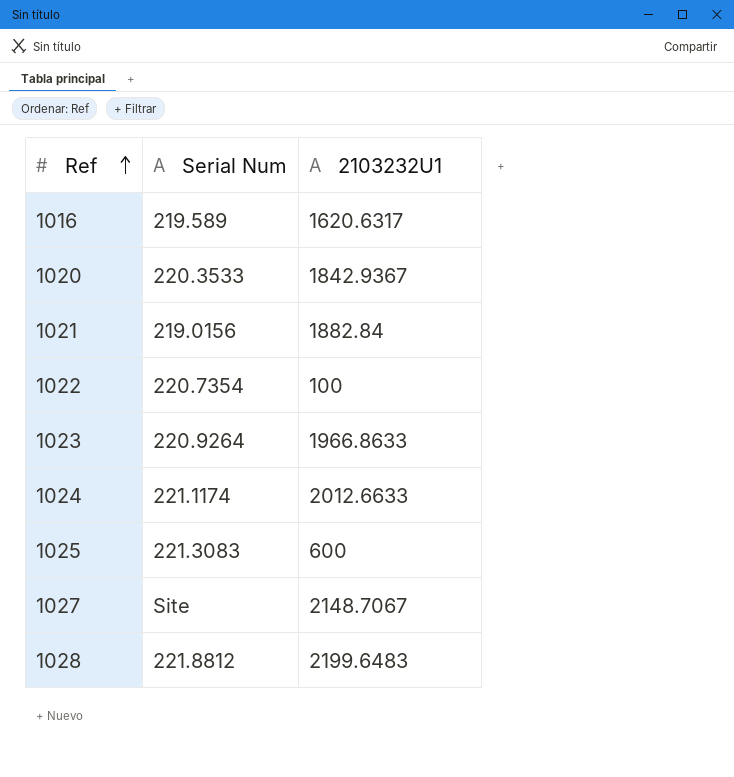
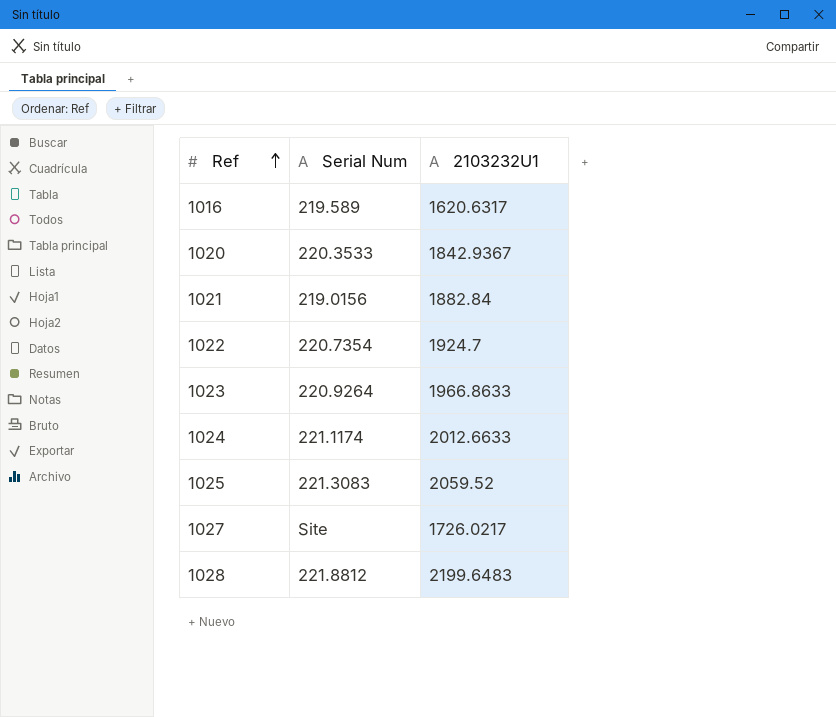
1022 | 2103232U1: 100 -> 1924.7
1025 | 2103232U1: 600 -> 2059.52
1027 | 2103232U1: 2148.7067 -> 1726.0217

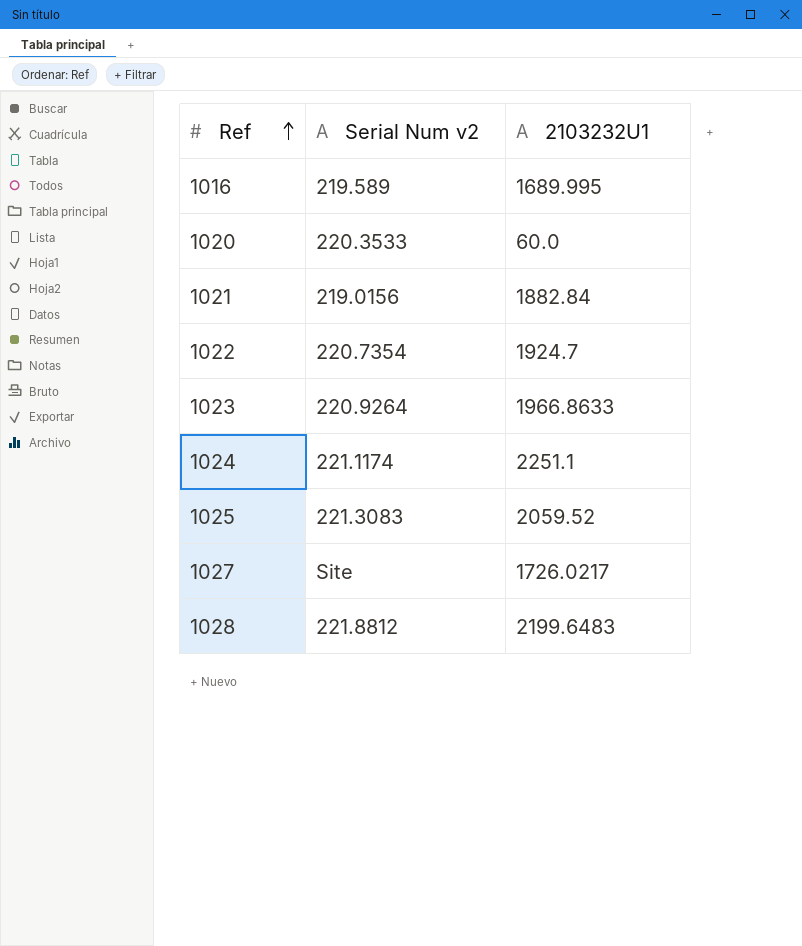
column name: Serial Num -> Serial Num v2
1016 | 2103232U1: 1620.6317 -> 1689.995
1020 | 2103232U1: 1842.9367 -> 60.0
1024 | 2103232U1: 2012.6633 -> 2251.1

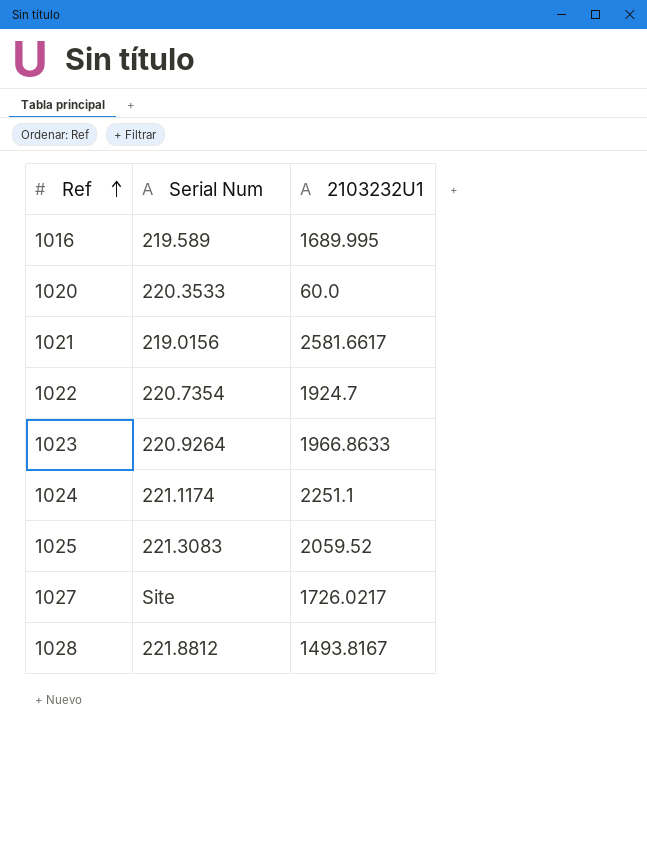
column name: Serial Num v2 -> Serial Num
1021 | 2103232U1: 1882.84 -> 2581.6617
1028 | 2103232U1: 2199.6483 -> 1493.8167

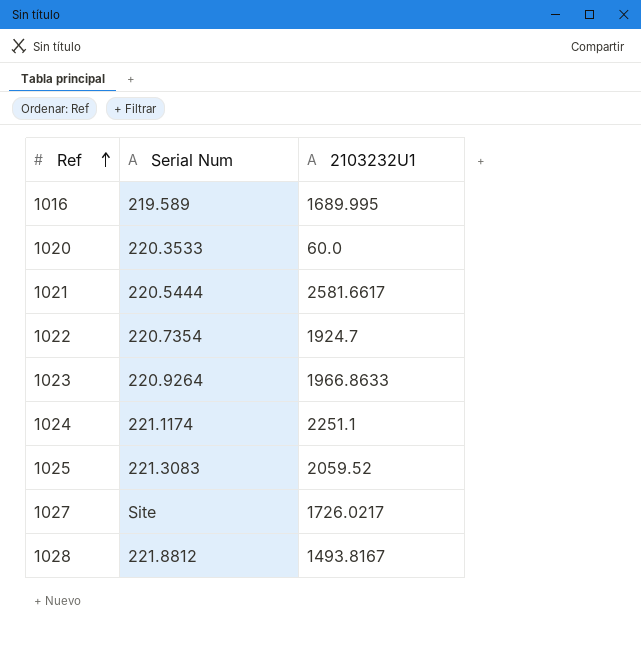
1021 | Serial Num: 219.0156 -> 220.5444

